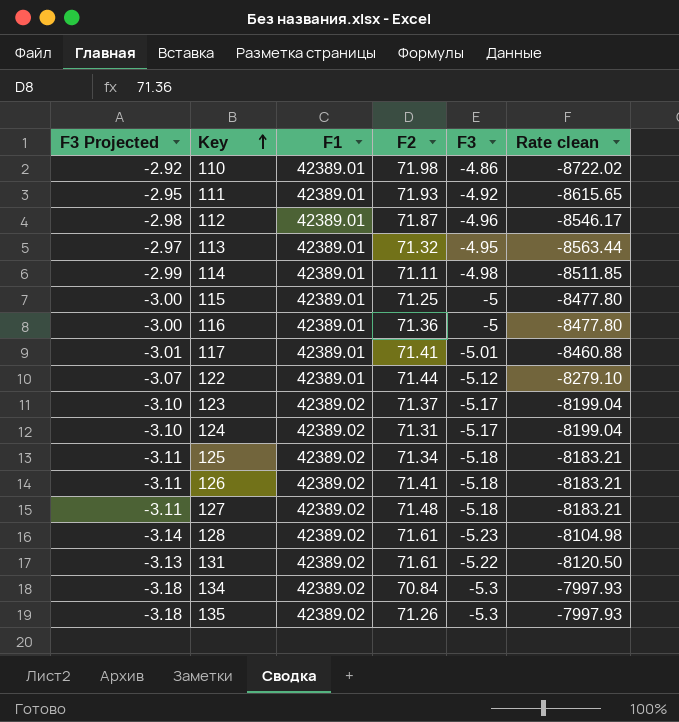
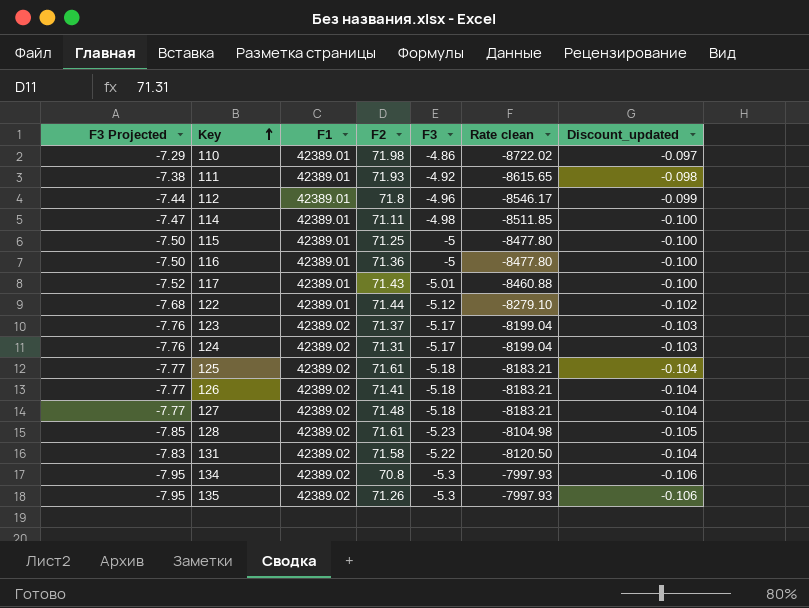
column F3 Projected | formula: [F3] * 0.6 -> [F3] * 1.5
column Discount_updated | formula: none -> [F3] * 0.02
row 113: -2.97 | 42389.01 | 71.32 | -4.95 | -8563.44 -> none
112 | F2: 71.87 -> 71.8
117 | F2: 71.41 -> 71.43
125 | F2: 71.34 -> 71.61
131 | F2: 71.61 -> 71.58
134 | F2: 70.84 -> 70.8

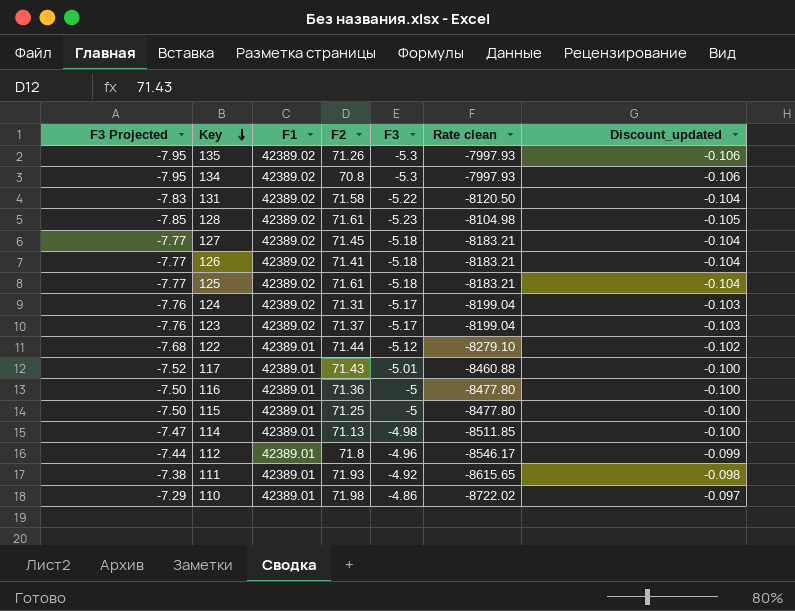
row order: Key ascending -> Key descending
127 | F2: 71.48 -> 71.45
114 | F2: 71.11 -> 71.13

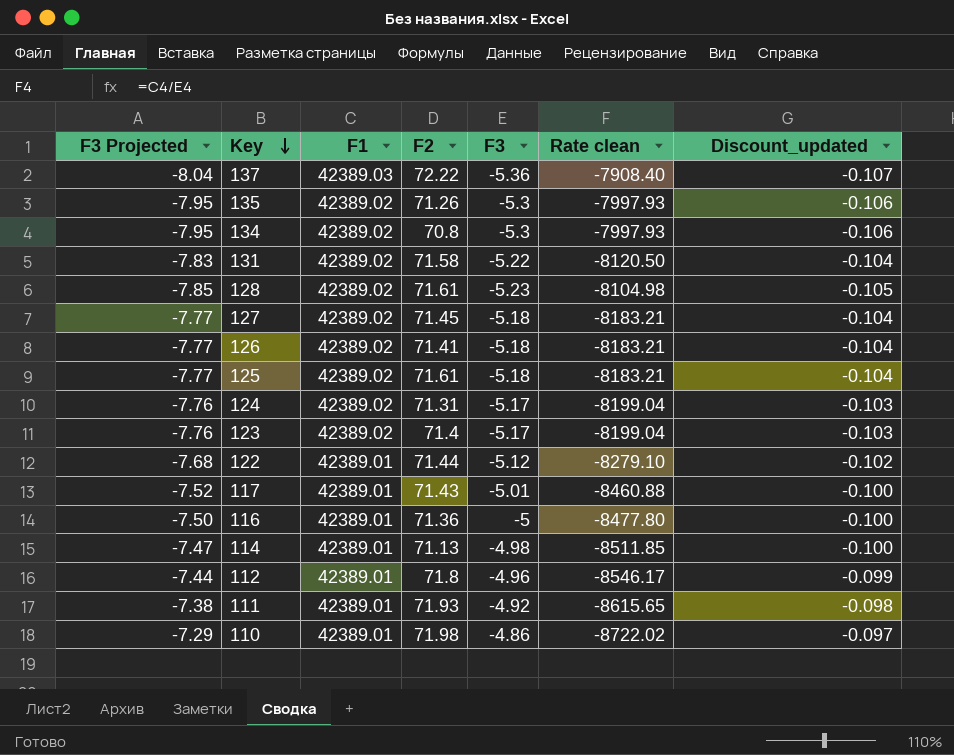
row 115: -7.50 | 42389.01 | 71.25 | -5 | -8477.80 | -0.100 -> none
row 137: none -> -8.04 | 42389.03 | 72.22 | -5.36 | -7908.40 | -0.107
123 | F2: 71.37 -> 71.4

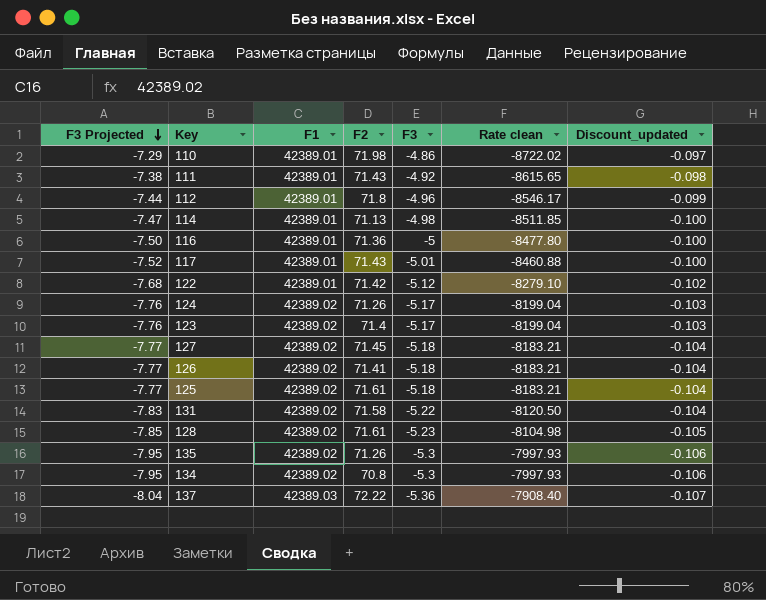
row order: Key descending -> F3 Projected descending
111 | F2: 71.93 -> 71.43
122 | F2: 71.44 -> 71.42
124 | F2: 71.31 -> 71.26

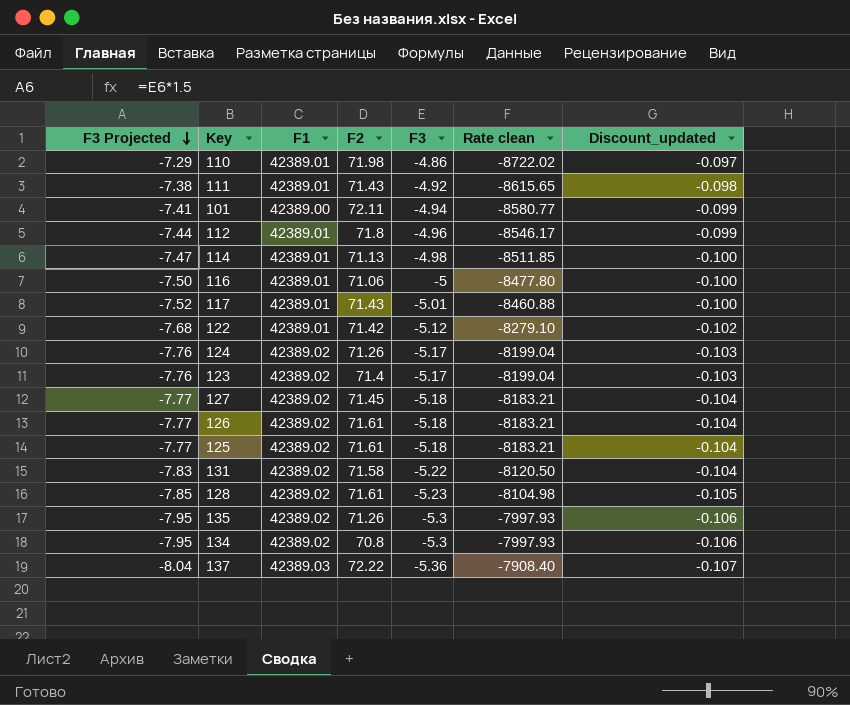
row 101: none -> -7.41 | 42389.00 | 72.11 | -4.94 | -8580.77 | -0.099
116 | F2: 71.36 -> 71.06
126 | F2: 71.41 -> 71.61

